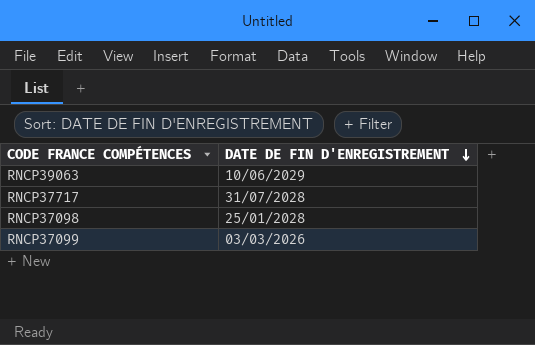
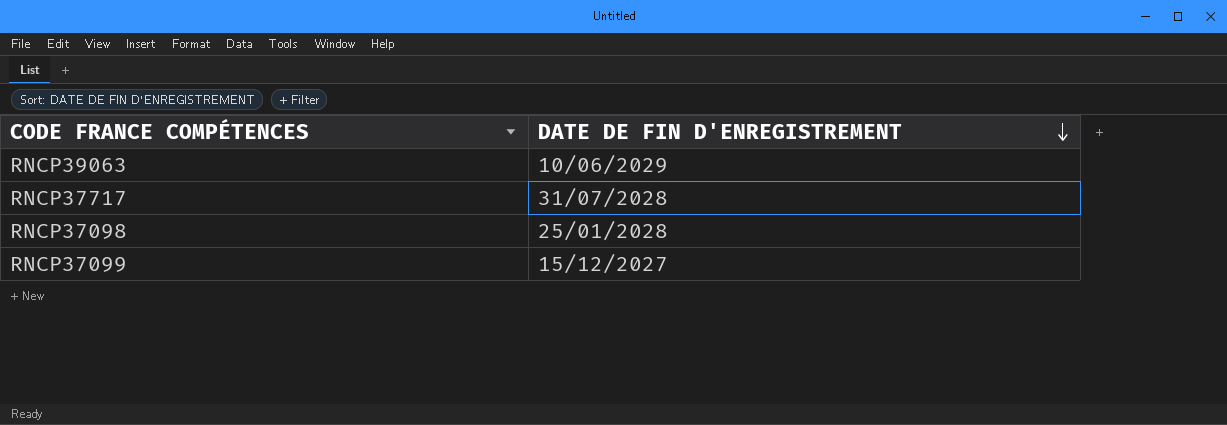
RNCP37099 | DATE DE FIN D'ENREGISTREMENT: 03/03/2026 -> 15/12/2027

